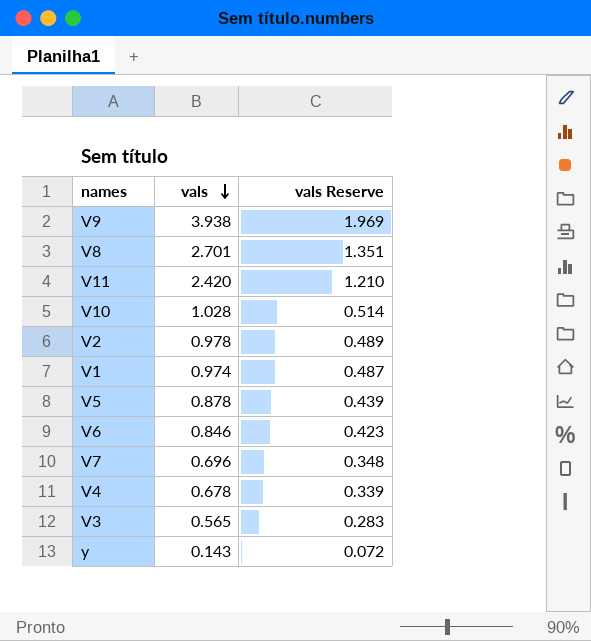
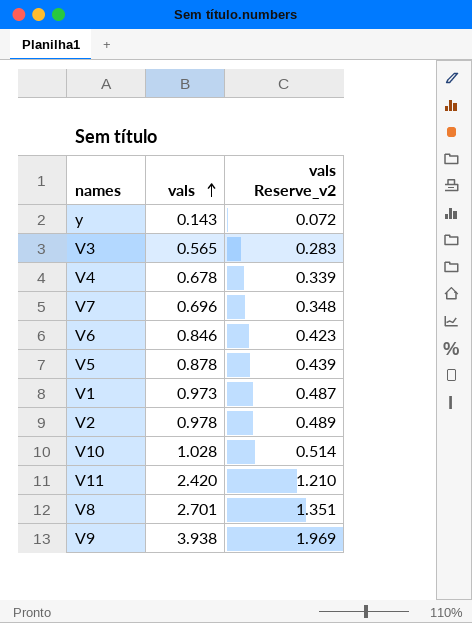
row order: vals descending -> vals ascending
column name: vals Reserve -> vals Reserve_v2
V1 | vals: 0.974 -> 0.973

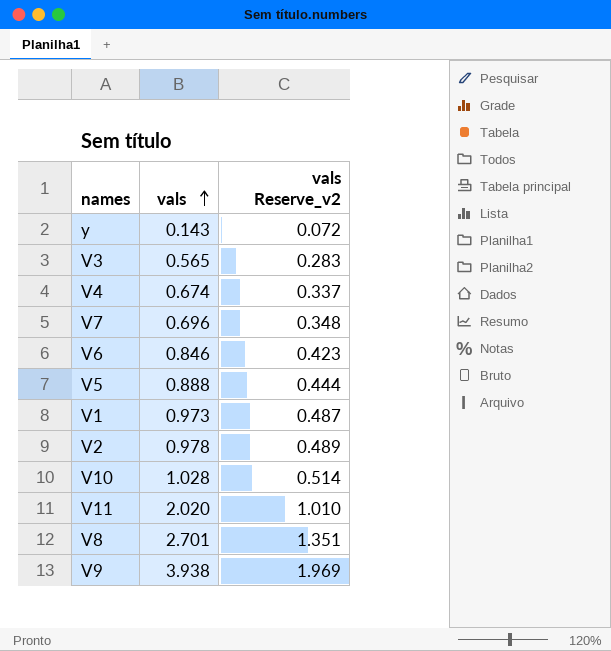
V4 | vals: 0.678 -> 0.674
V4 | vals Reserve_v2: 0.339 -> 0.337
V5 | vals: 0.878 -> 0.888
V5 | vals Reserve_v2: 0.439 -> 0.444
V11 | vals: 2.420 -> 2.020
V11 | vals Reserve_v2: 1.210 -> 1.010

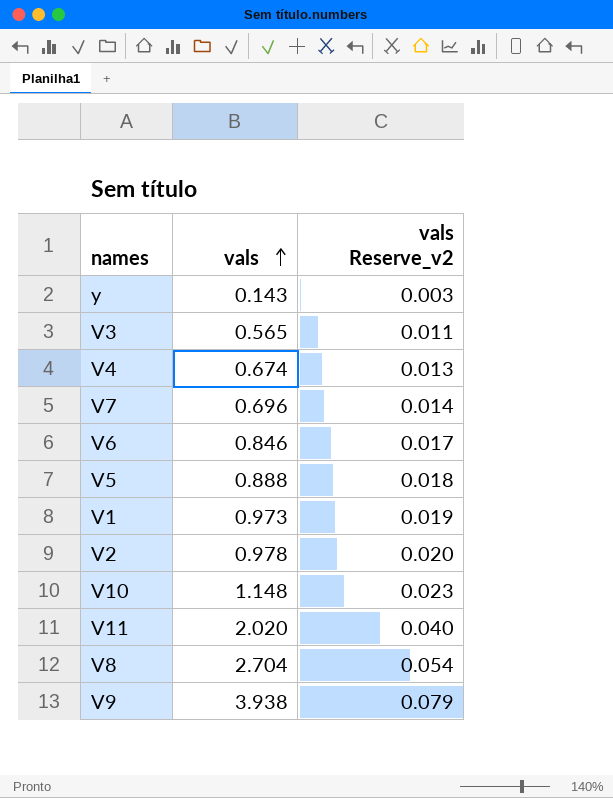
column vals Reserve_v2 | formula: [vals] * 0.5 -> [vals] * 0.02
V10 | vals: 1.028 -> 1.148
V8 | vals: 2.701 -> 2.704

